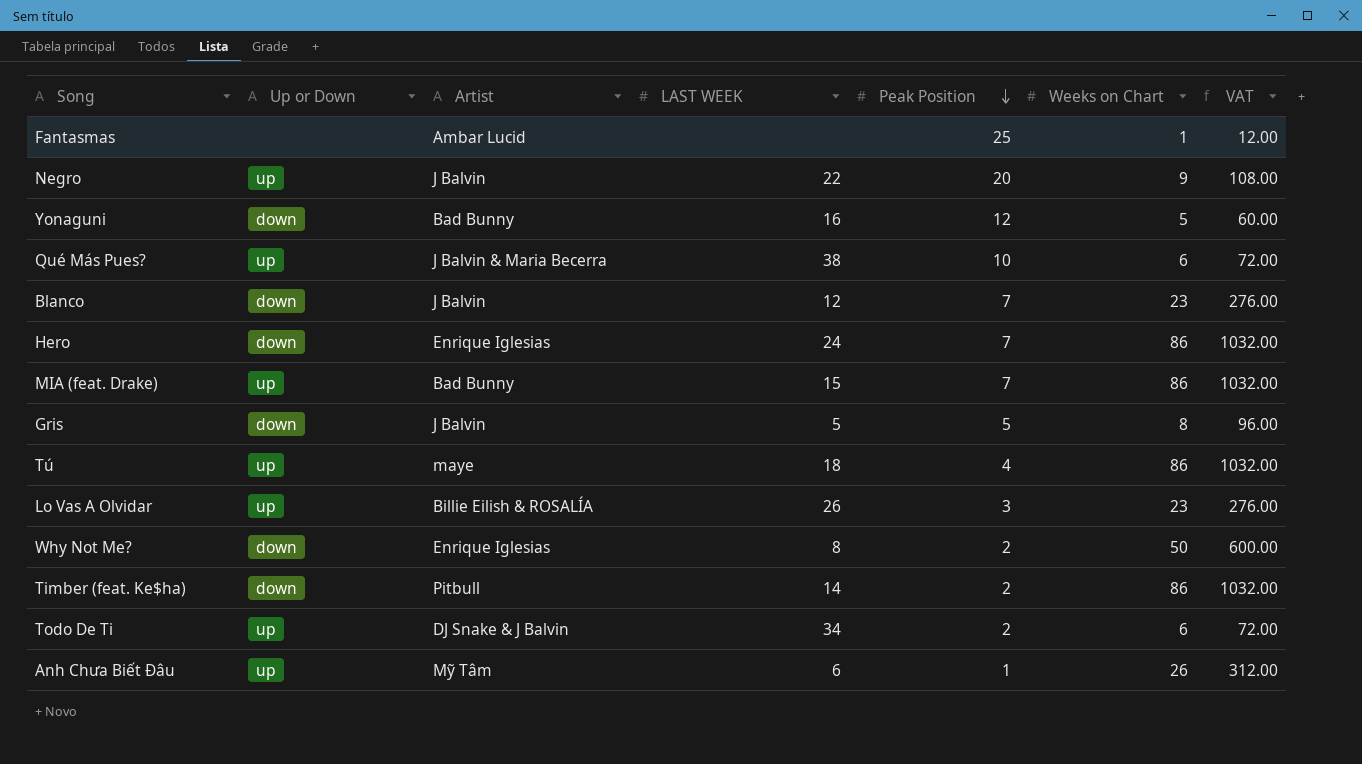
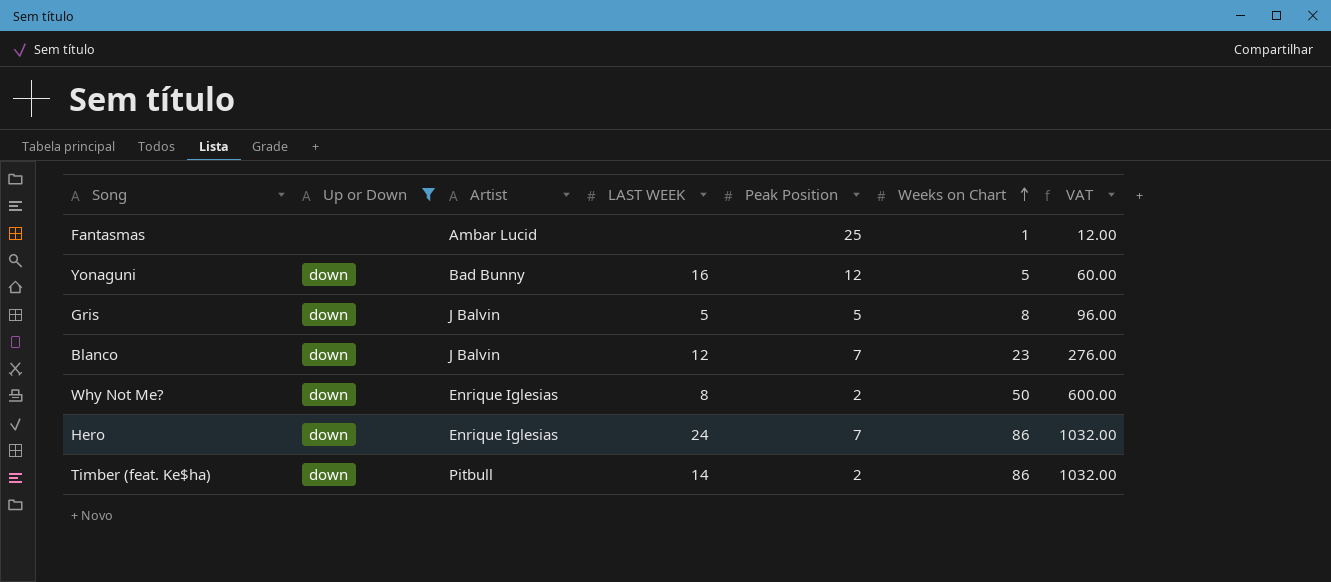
filter: none -> Up or Down != up
row order: Peak Position descending -> Weeks on Chart ascending

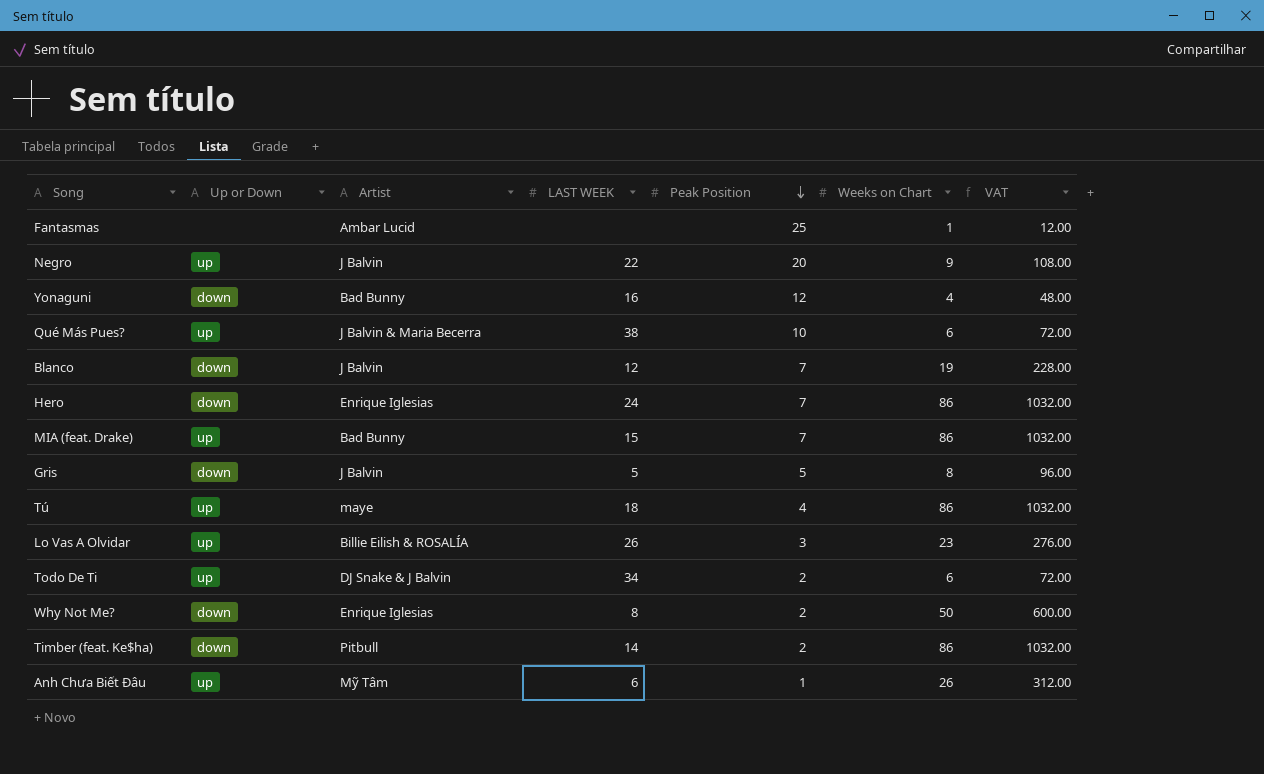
filter: Up or Down != up -> none
row order: Weeks on Chart ascending -> Peak Position descending
Yonaguni | Weeks on Chart: 5 -> 4
Yonaguni | VAT: 60.00 -> 48.00
Blanco | Weeks on Chart: 23 -> 19
Blanco | VAT: 276.00 -> 228.00

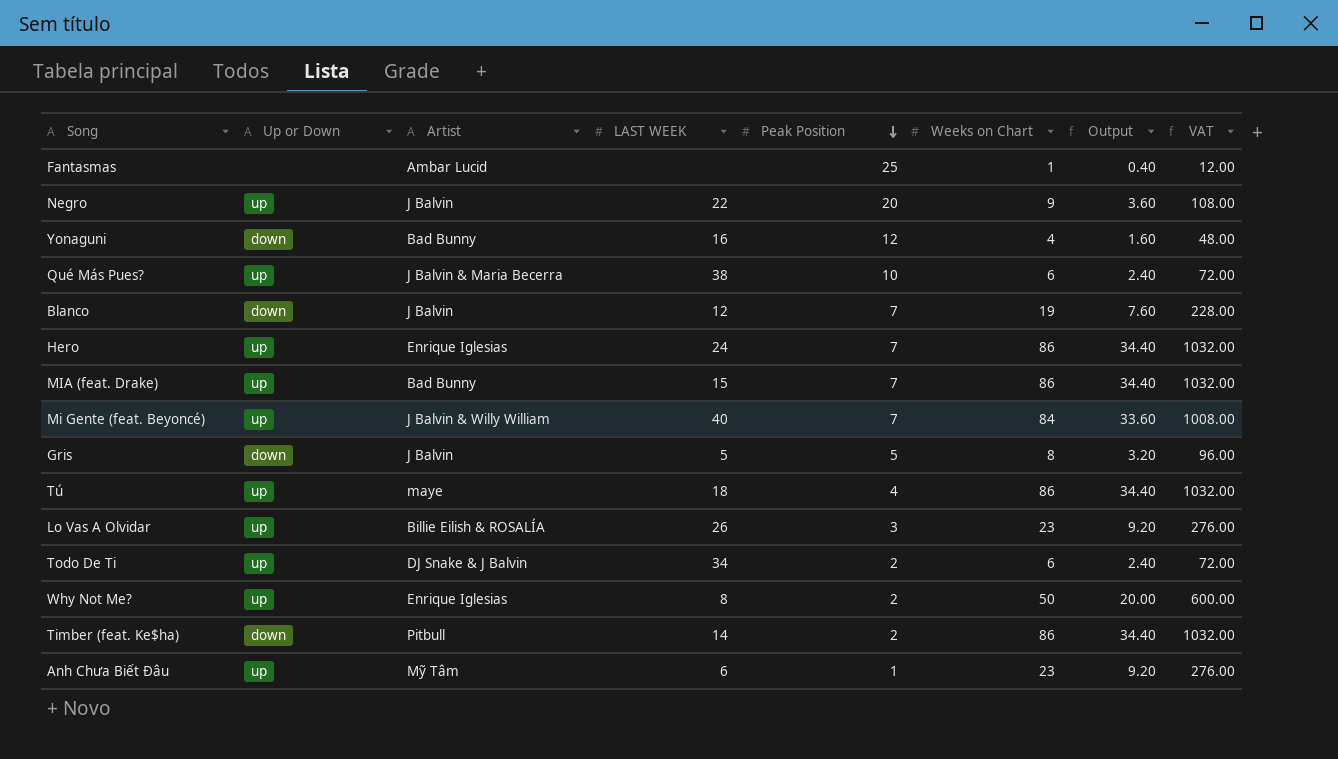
column Output | formula: none -> [Weeks on Chart] * 0.4
Hero | Up or Down: down -> up
row Mi Gente (feat. Beyoncé): none -> up | J Balvin & Willy William | 40 | 7 | 84 | 33.60 | 1008.00
Why Not Me? | Up or Down: down -> up
Anh Chưa Biết Đâu | Weeks on Chart: 26 -> 23
Anh Chưa Biết Đâu | VAT: 312.00 -> 276.00

